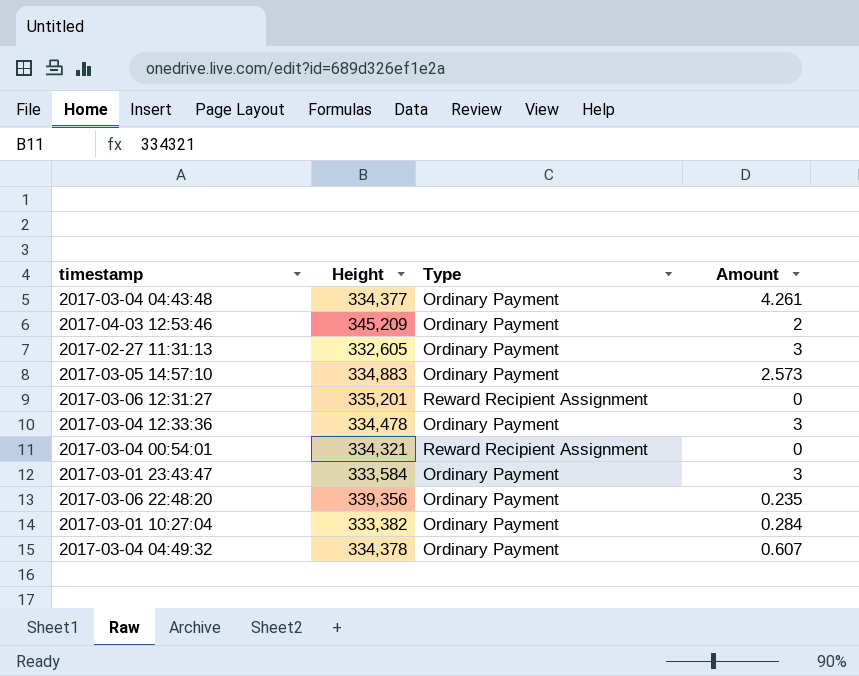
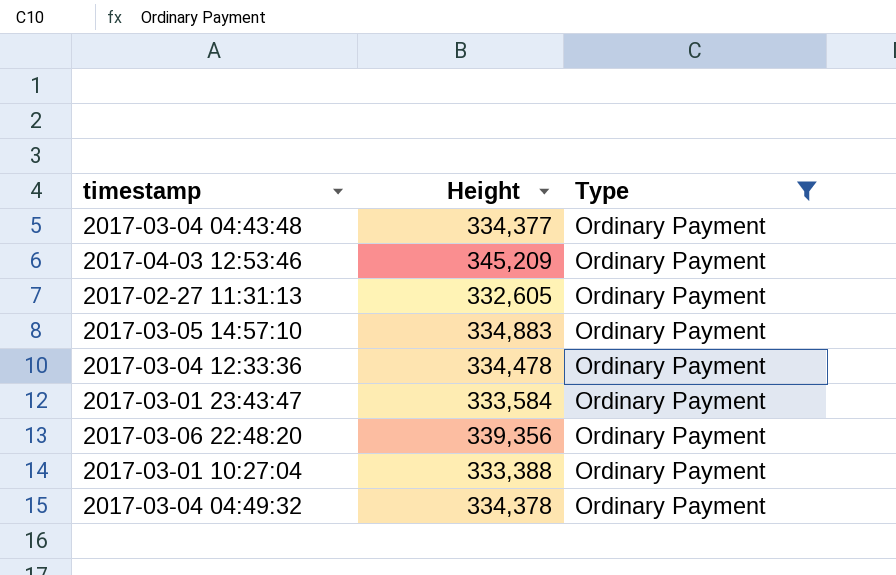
filter: none -> Type = Ordinary Payment
column Amount | position: 4 -> none
2017-03-01 10:27:04 | Height: 333,382 -> 333,388

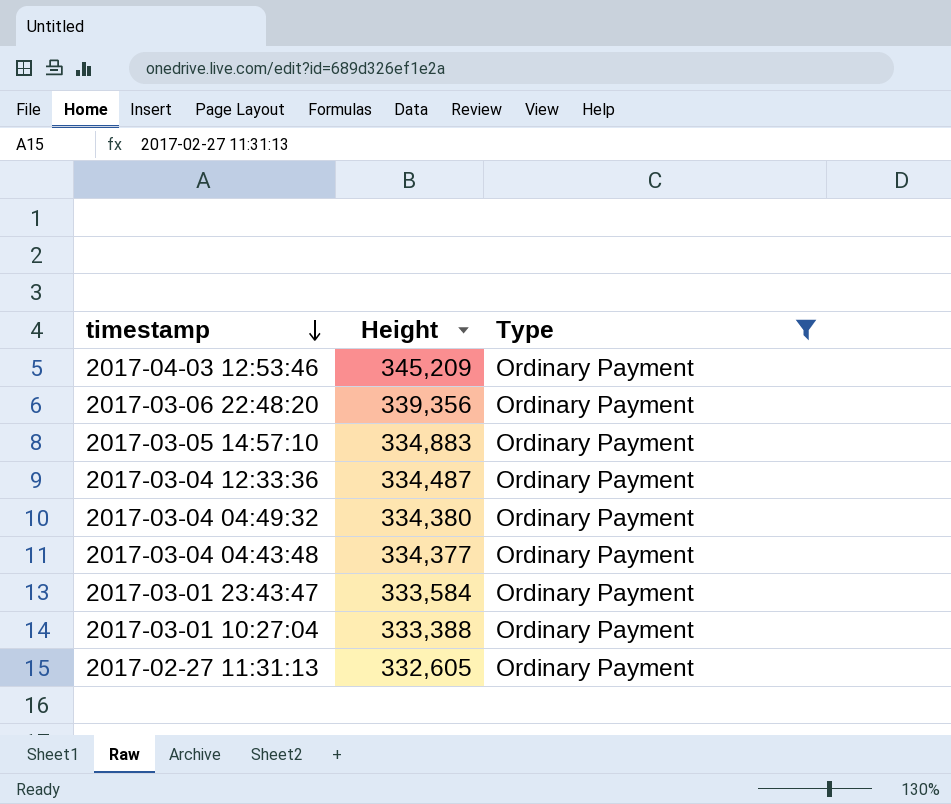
row order: none -> timestamp descending
2017-03-04 12:33:36 | Height: 334,478 -> 334,487
2017-03-04 04:49:32 | Height: 334,378 -> 334,380

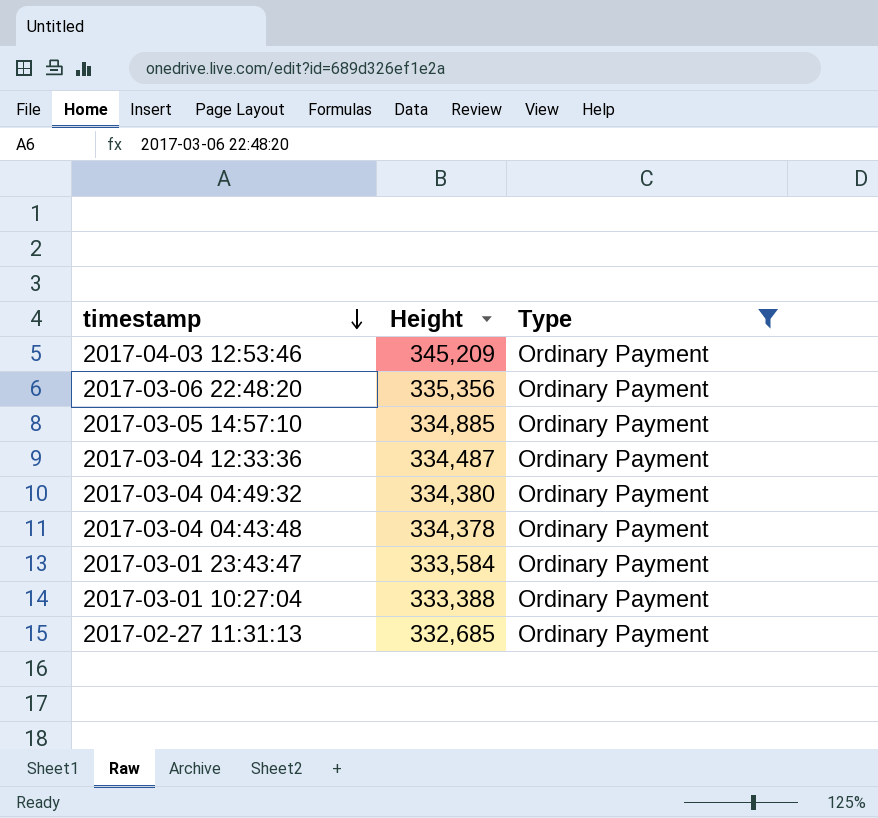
2017-03-06 22:48:20 | Height: 339,356 -> 335,356
2017-03-05 14:57:10 | Height: 334,883 -> 334,885
2017-03-04 04:43:48 | Height: 334,377 -> 334,378
2017-02-27 11:31:13 | Height: 332,605 -> 332,685

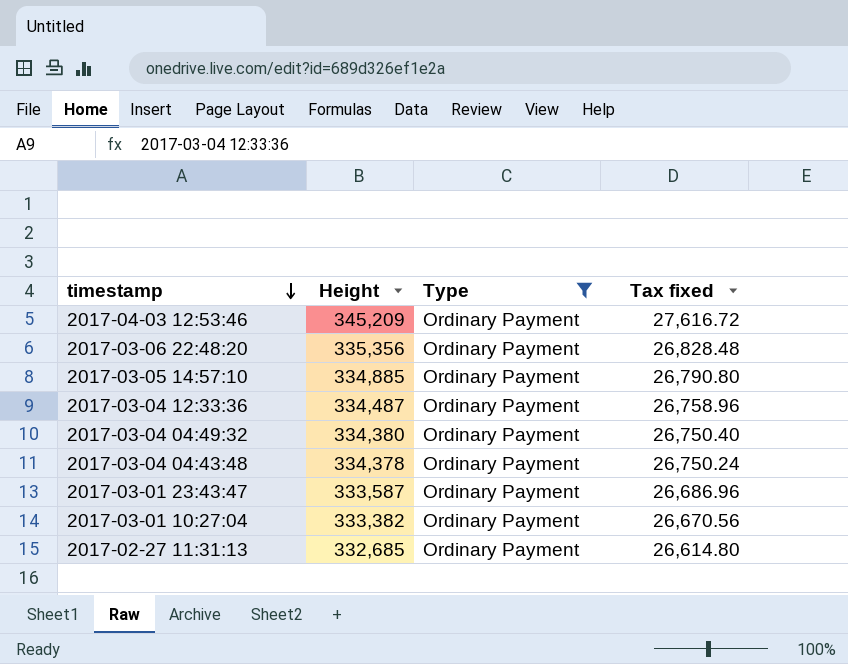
column Tax fixed | formula: none -> [Height] * 0.08
2017-03-01 23:43:47 | Height: 333,584 -> 333,587
2017-03-01 10:27:04 | Height: 333,388 -> 333,382

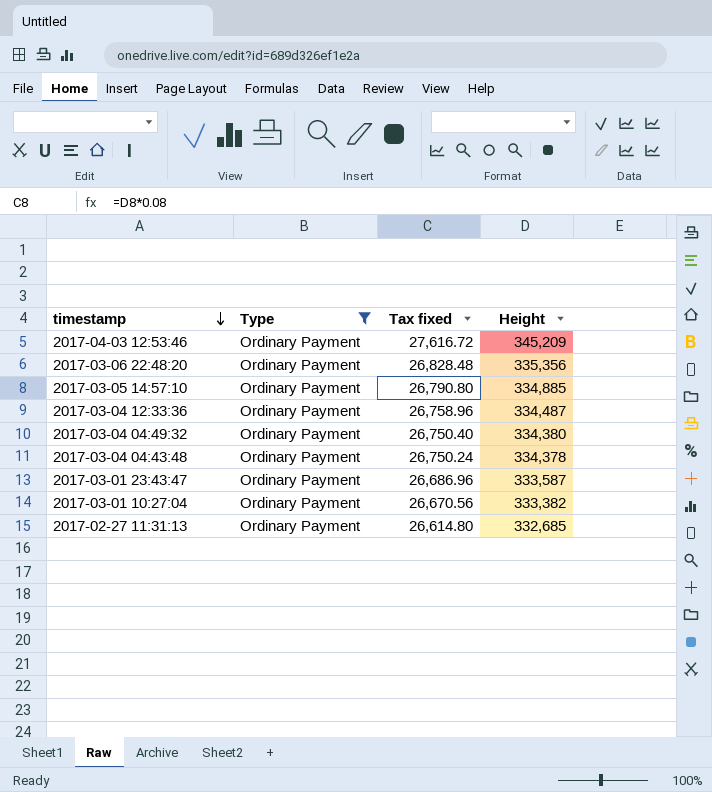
column Height | position: 2 -> 4

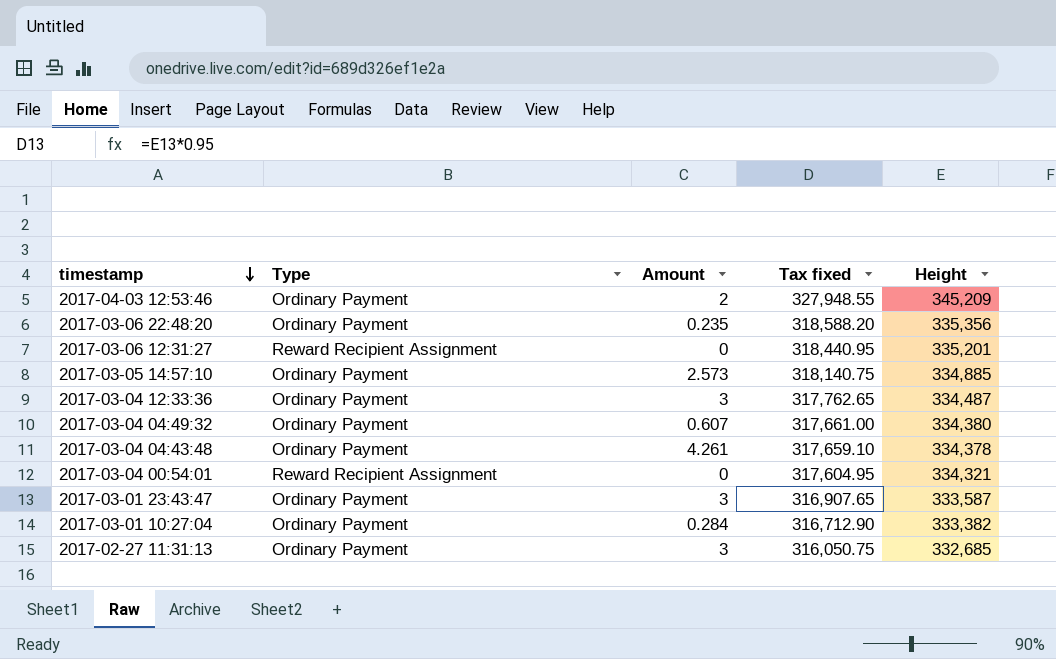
filter: Type = Ordinary Payment -> none
column Amount | position: none -> 3
column Tax fixed | formula: [Height] * 0.08 -> [Height] * 0.95

